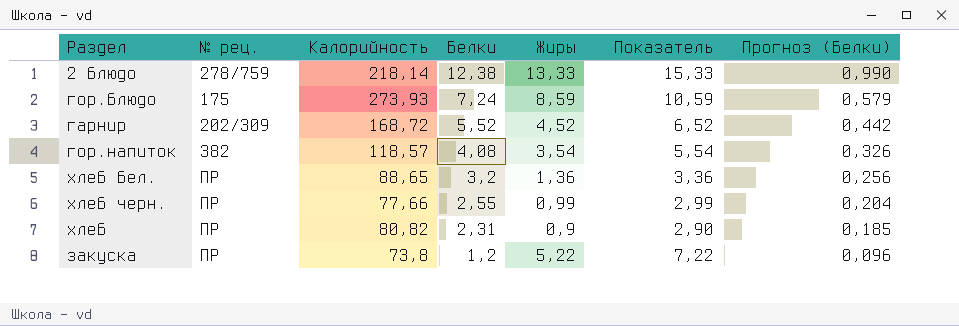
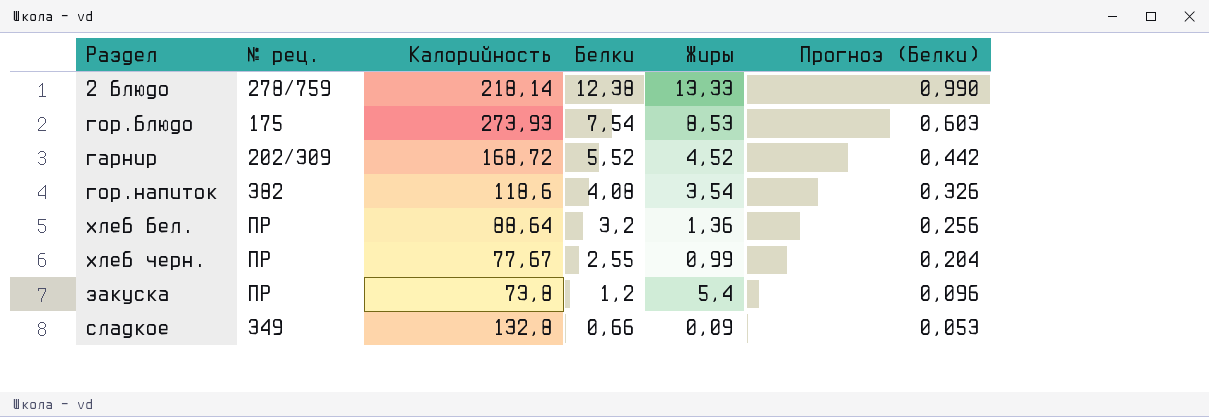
column Показатель | formula: [Жиры] + 2 -> none
row хлеб: ПР | 80,82 | 2,31 | 0,9 | 2,90 | 0,185 -> none
гор.блюдо | Белки: 7,24 -> 7,54
гор.блюдо | Жиры: 8,59 -> 8,53
гор.блюдо | Прогноз (Белки): 0,579 -> 0,603
гор.напиток | Калорийность: 118,57 -> 118,6
хлеб бел. | Калорийность: 88,65 -> 88,64
хлеб черн. | Калорийность: 77,66 -> 77,67
закуска | Жиры: 5,22 -> 5,4
row сладкое: none -> 349 | 132,8 | 0,66 | 0,09 | 0,053

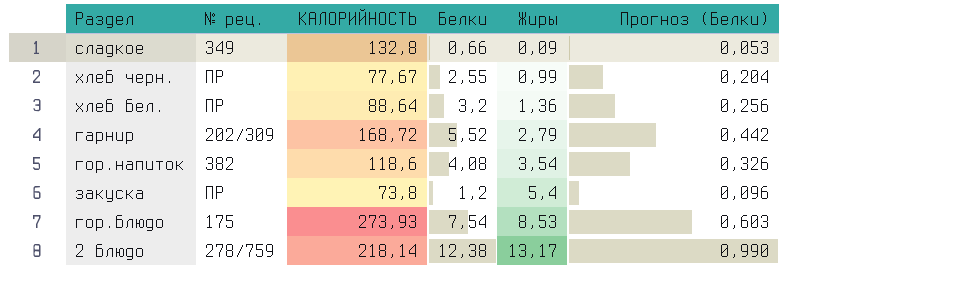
row order: Белки descending -> Жиры ascending
column name: Калорийность -> КАЛОРИЙНОСТЬ
гарнир | Жиры: 4,52 -> 2,79
2 блюдо | Жиры: 13,33 -> 13,17

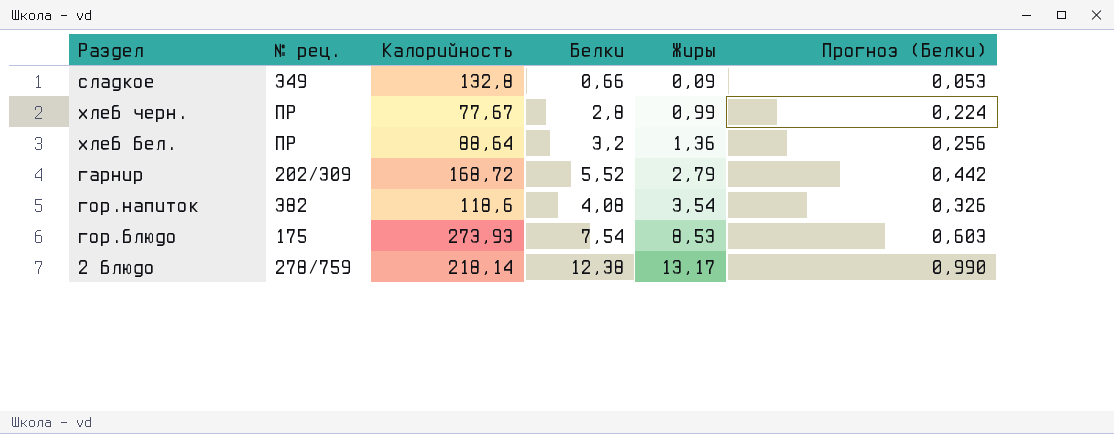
column name: КАЛОРИЙНОСТЬ -> Калорийность
row закуска: ПР | 73,8 | 1,2 | 5,4 | 0,096 -> none
хлеб черн. | Белки: 2,55 -> 2,8
хлеб черн. | Прогноз (Белки): 0,204 -> 0,224

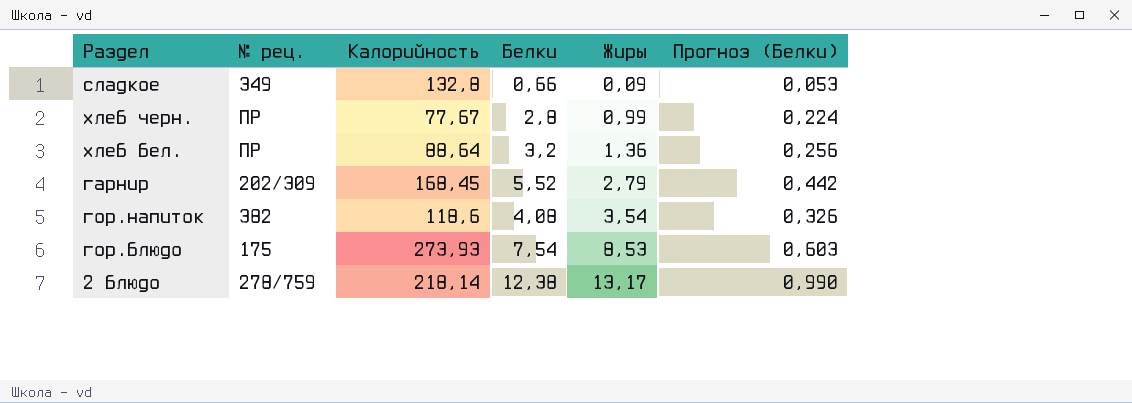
гарнир | Калорийность: 168,72 -> 168,45

